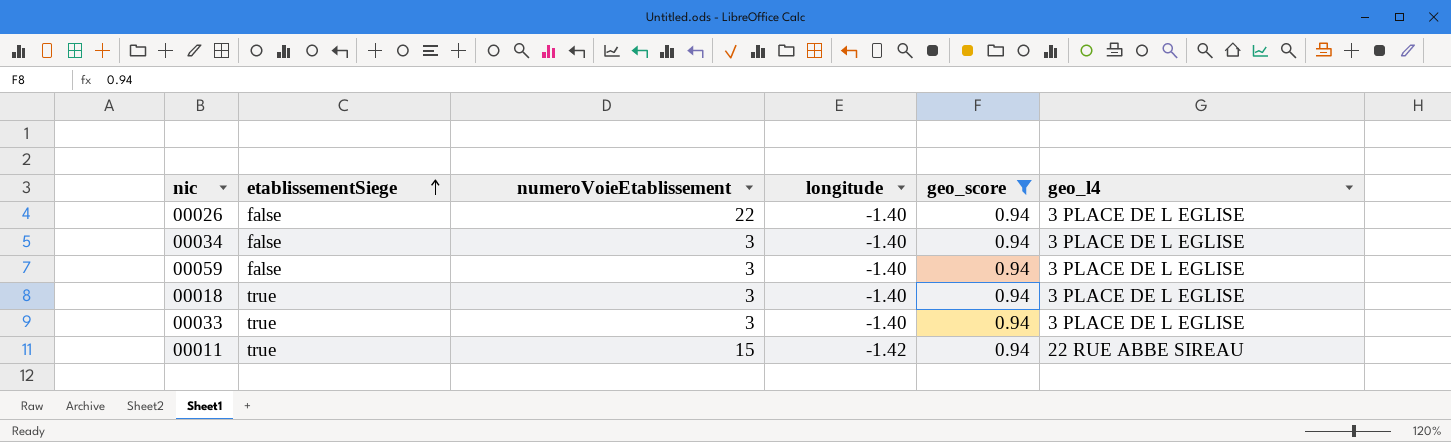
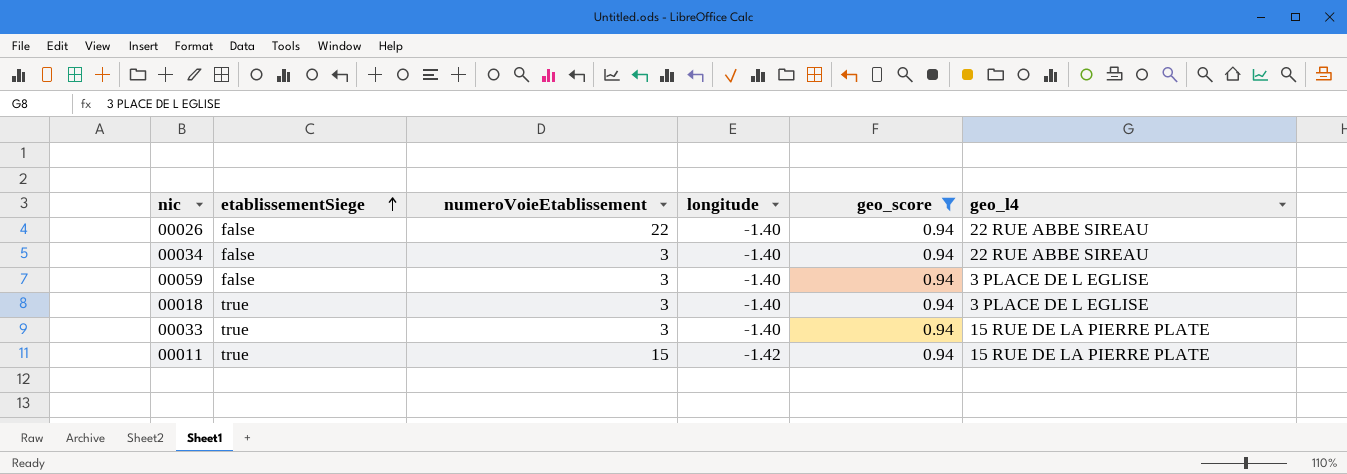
00026 | geo_l4: 3 PLACE DE L EGLISE -> 22 RUE ABBE SIREAU
00034 | geo_l4: 3 PLACE DE L EGLISE -> 22 RUE ABBE SIREAU
00033 | geo_l4: 3 PLACE DE L EGLISE -> 15 RUE DE LA PIERRE PLATE
00011 | geo_l4: 22 RUE ABBE SIREAU -> 15 RUE DE LA PIERRE PLATE

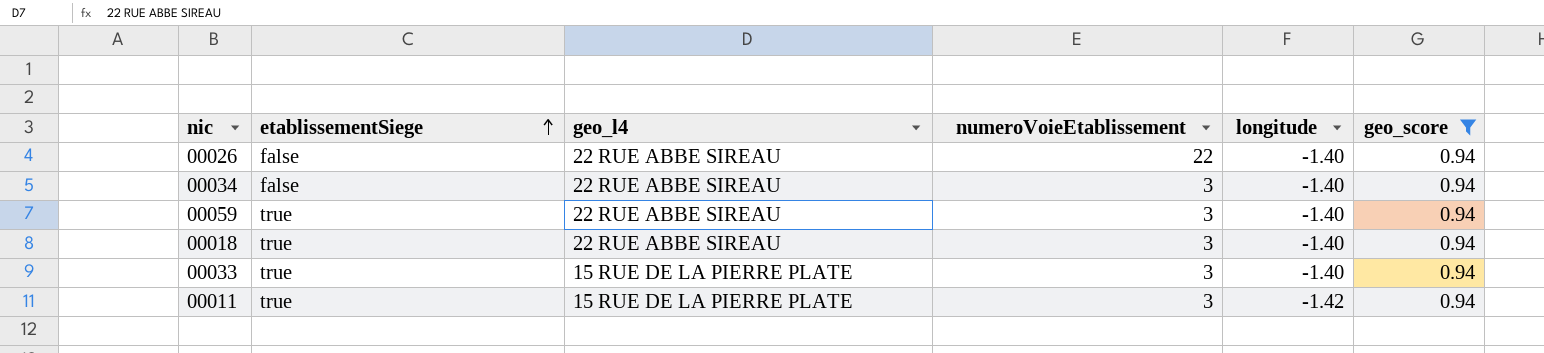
column geo_l4 | position: 6 -> 3
00059 | etablissementSiege: false -> true
00059 | geo_l4: 3 PLACE DE L EGLISE -> 22 RUE ABBE SIREAU
00018 | geo_l4: 3 PLACE DE L EGLISE -> 22 RUE ABBE SIREAU
00011 | numeroVoieEtablissement: 15 -> 3

